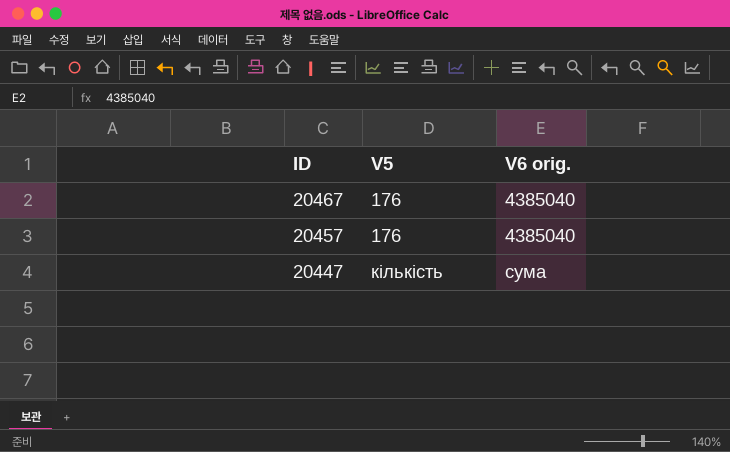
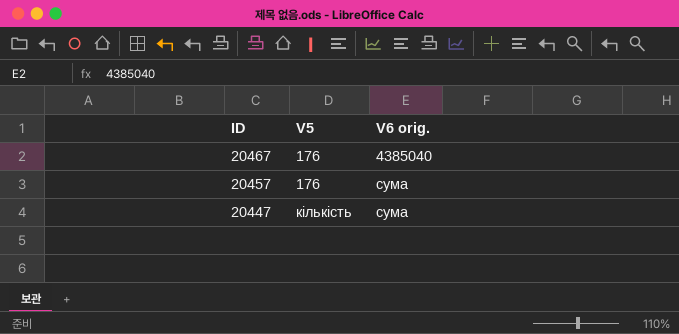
20457 | V6 orig.: 4385040 -> сума

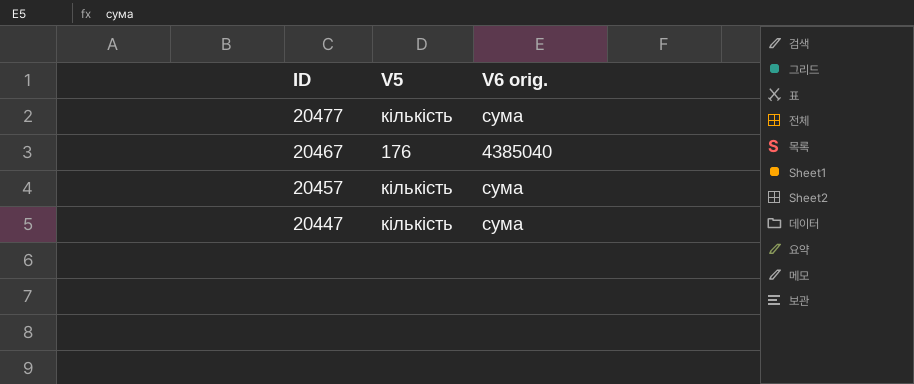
row 20477: none -> кількість | сума
20457 | V5: 176 -> кількість

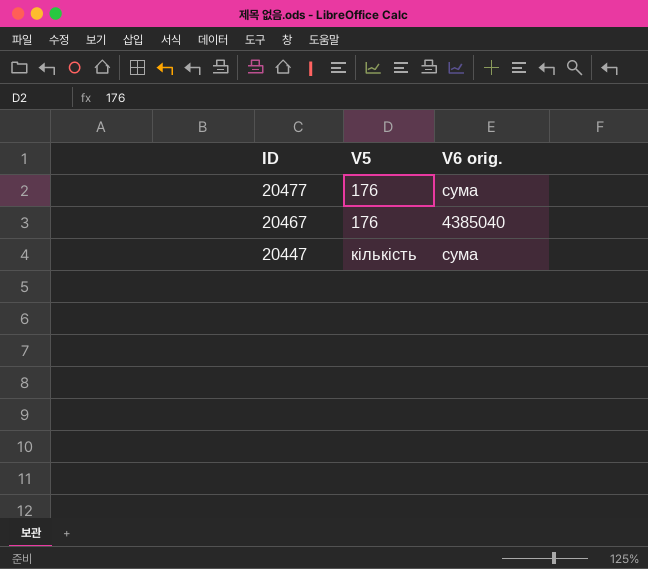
row 20457: кількість | сума -> none
20477 | V5: кількість -> 176

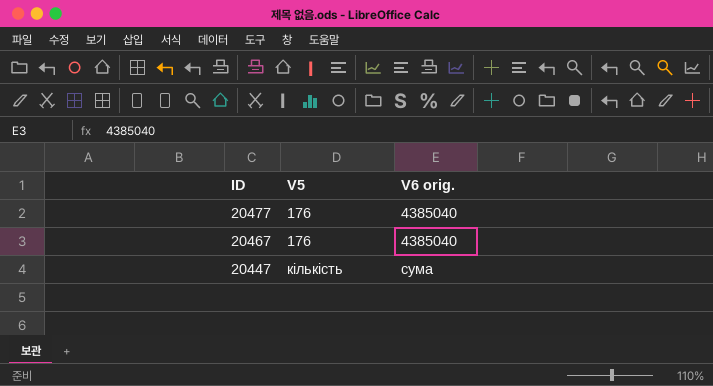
20477 | V6 orig.: сума -> 4385040

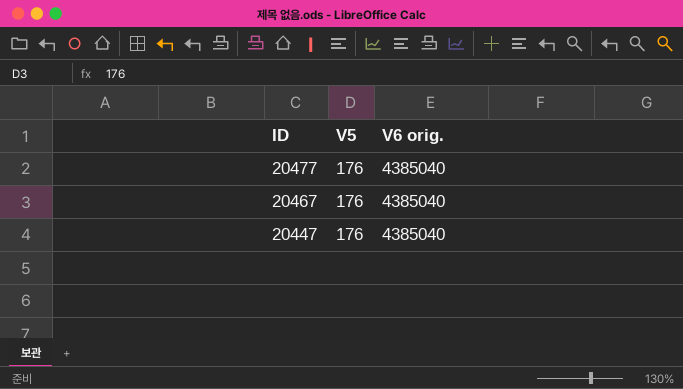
20447 | V5: кількість -> 176
20447 | V6 orig.: сума -> 4385040

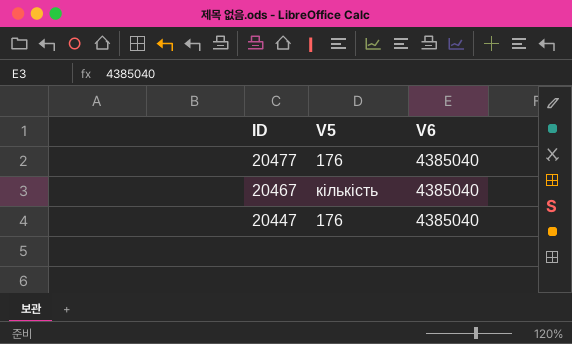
column name: V6 orig. -> V6
20467 | V5: 176 -> кількість

